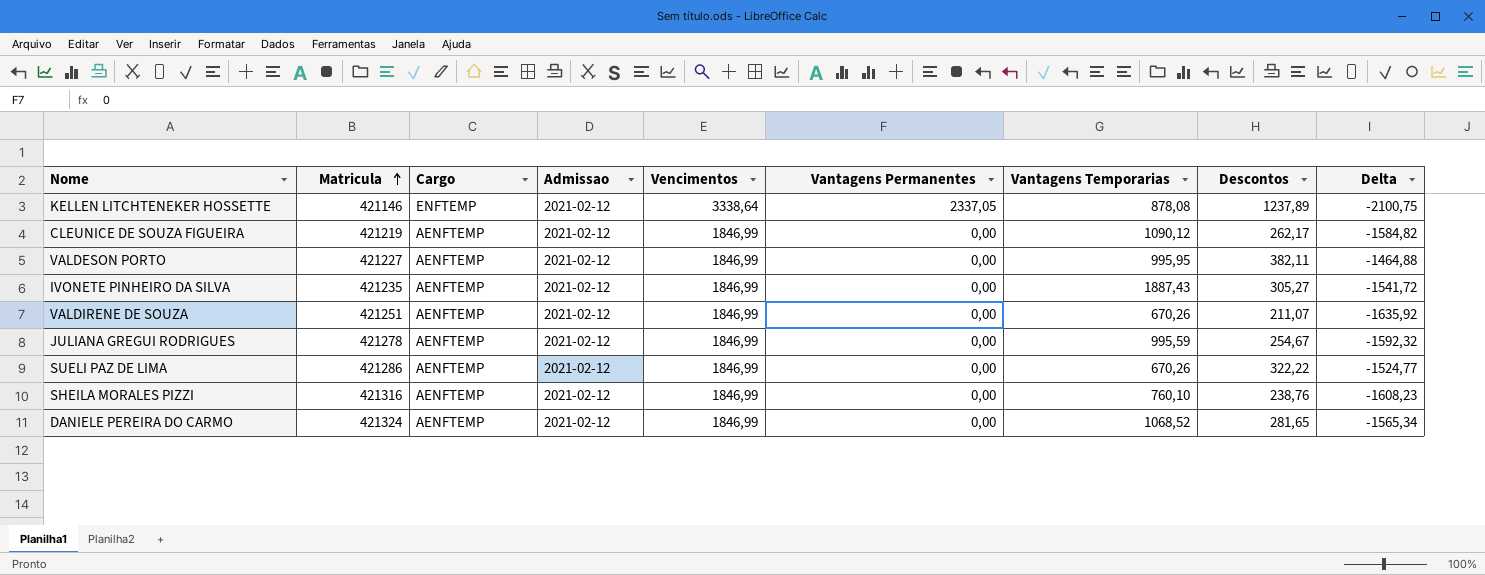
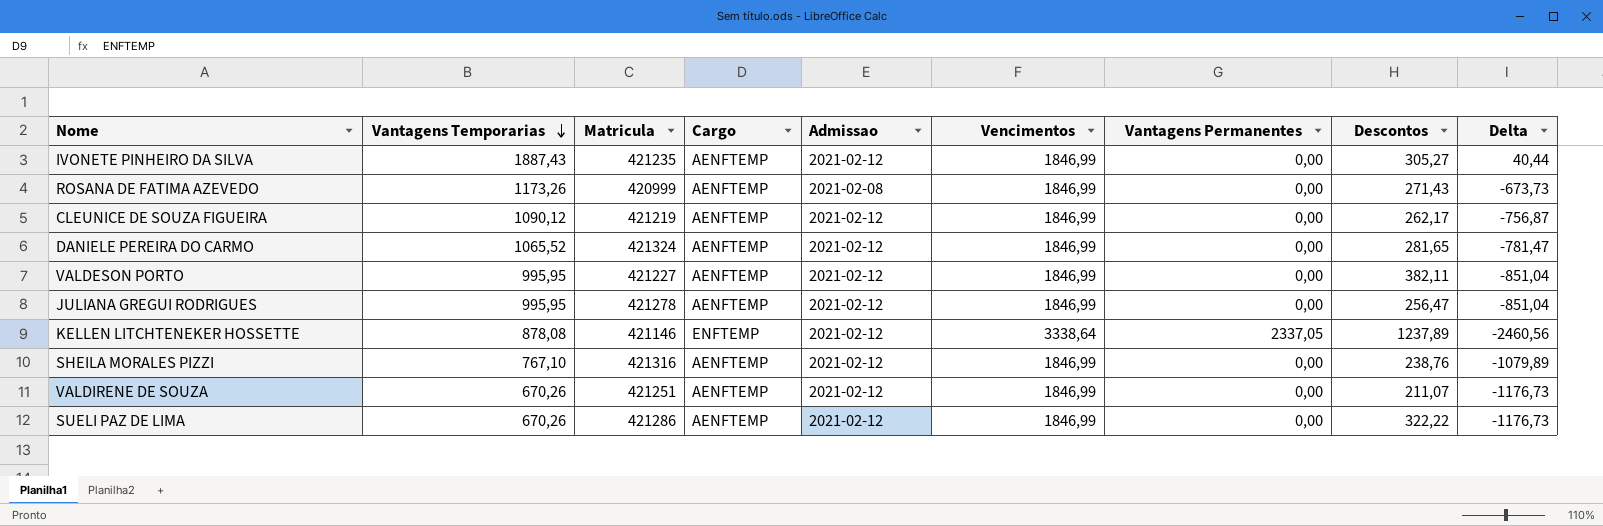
row order: Matricula ascending -> Vantagens Temporarias descending
column Vantagens Temporarias | position: 7 -> 2
column Delta | formula: [Descontos] - [Vencimentos] -> [Vantagens Temporarias] - [Vencimentos]
row ROSANA DE FATIMA AZEVEDO: none -> 1173,26 | 420999 | AENFTEMP | 2021-02-08 | 1846,99 | 0,00 | 271,43 | -673,73
DANIELE PEREIRA DO CARMO | Vantagens Temporarias: 1068,52 -> 1065,52
JULIANA GREGUI RODRIGUES | Vantagens Temporarias: 995,59 -> 995,95
JULIANA GREGUI RODRIGUES | Descontos: 254,67 -> 256,47
SHEILA MORALES PIZZI | Vantagens Temporarias: 760,10 -> 767,10

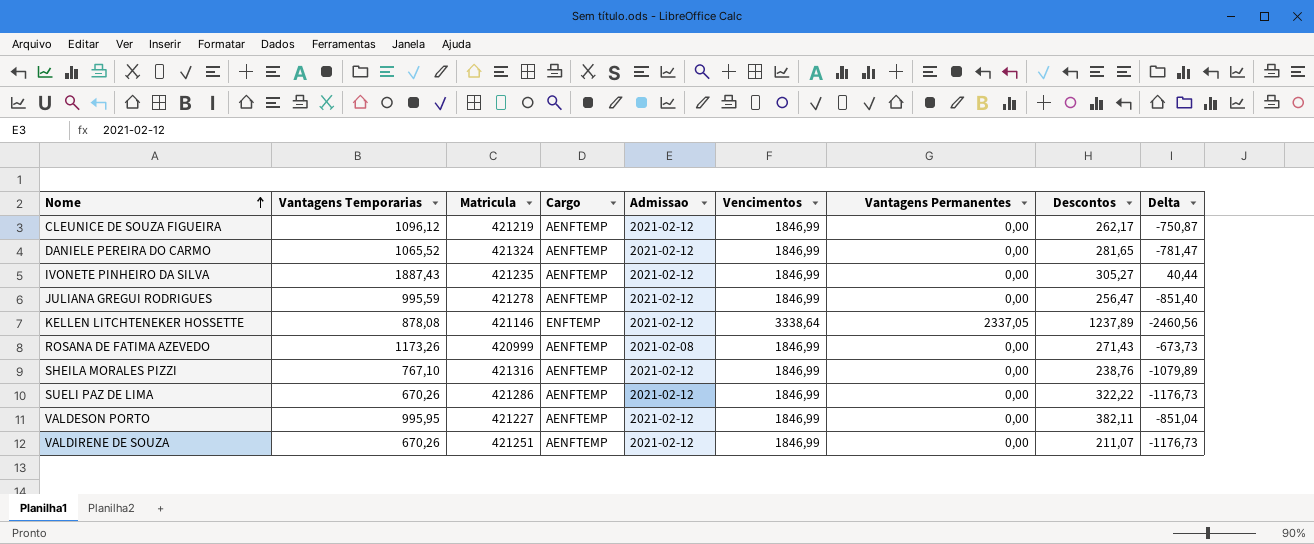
row order: Vantagens Temporarias descending -> Nome ascending
CLEUNICE DE SOUZA FIGUEIRA | Vantagens Temporarias: 1090,12 -> 1096,12
CLEUNICE DE SOUZA FIGUEIRA | Delta: -756,87 -> -750,87
JULIANA GREGUI RODRIGUES | Vantagens Temporarias: 995,95 -> 995,59
JULIANA GREGUI RODRIGUES | Delta: -851,04 -> -851,40

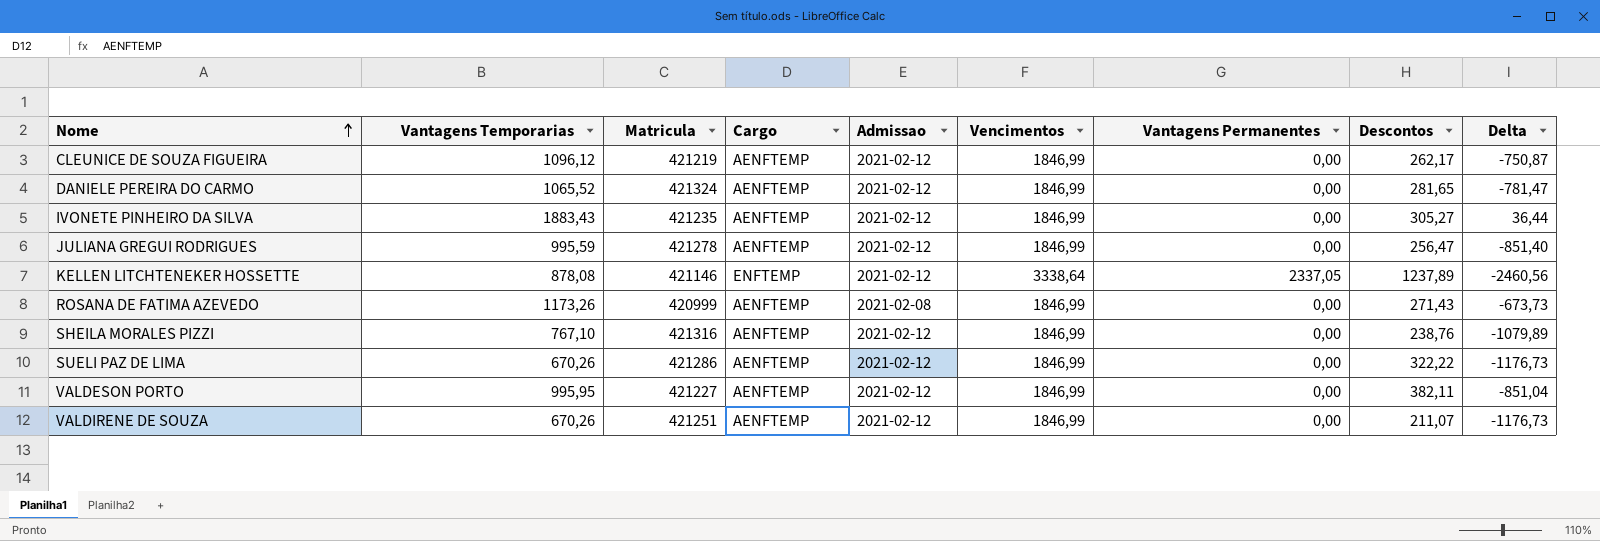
IVONETE PINHEIRO DA SILVA | Vantagens Temporarias: 1887,43 -> 1883,43
IVONETE PINHEIRO DA SILVA | Delta: 40,44 -> 36,44

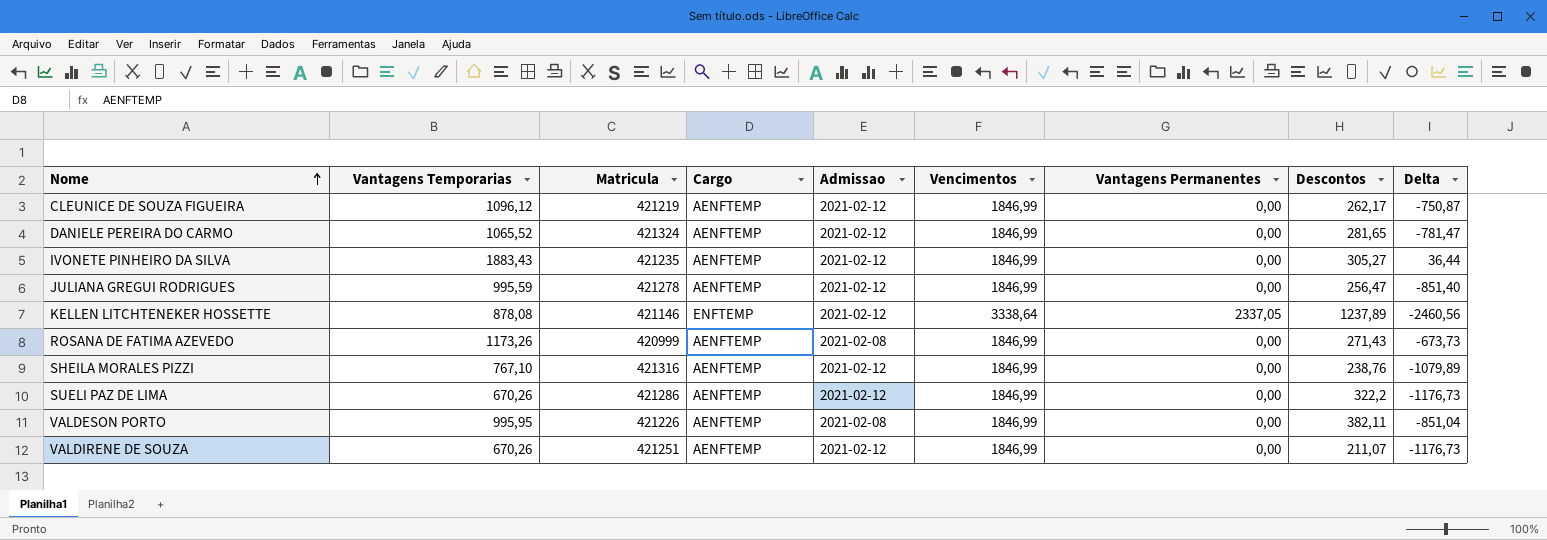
SUELI PAZ DE LIMA | Descontos: 322,22 -> 322,2
VALDESON PORTO | Matricula: 421227 -> 421226
VALDESON PORTO | Admissao: 2021-02-12 -> 2021-02-08

